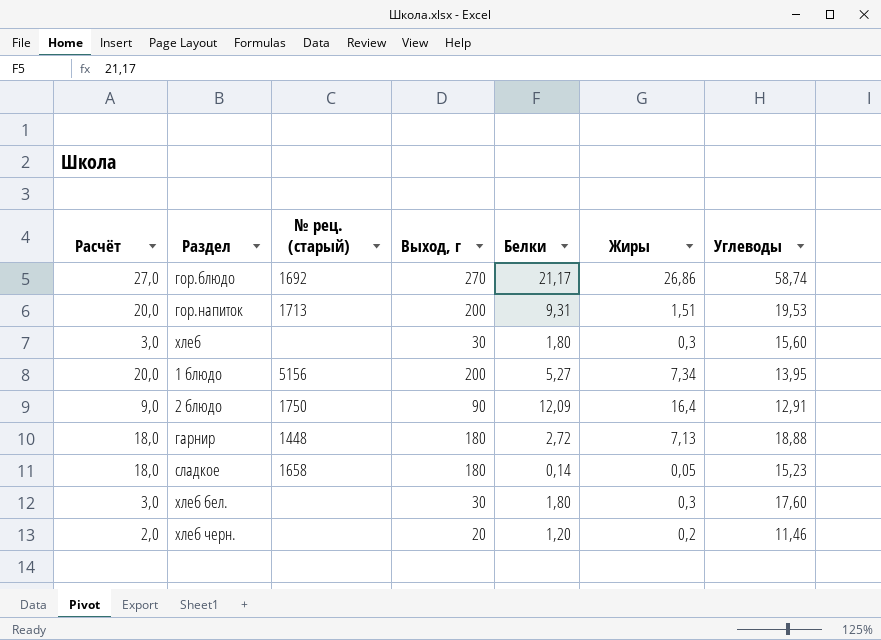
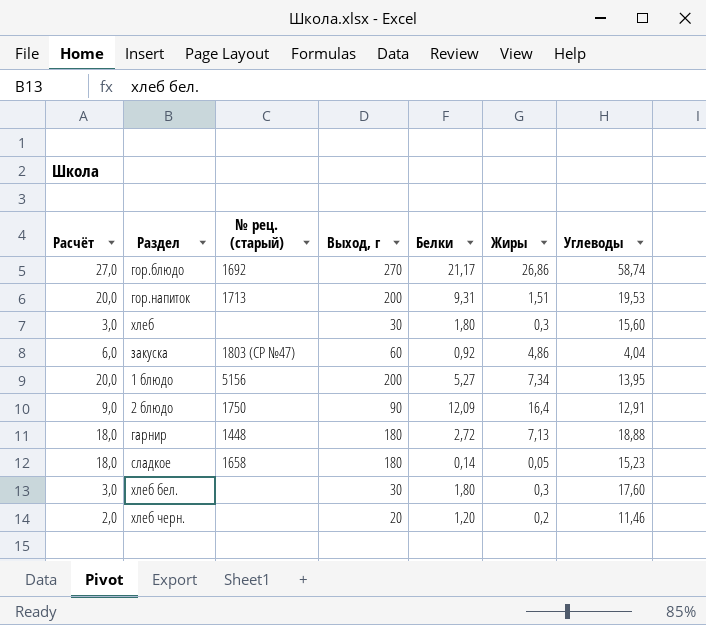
row закуска: none -> 6,0 | 1803 (СР №47) | 60 | 0,92 | 4,86 | 4,04

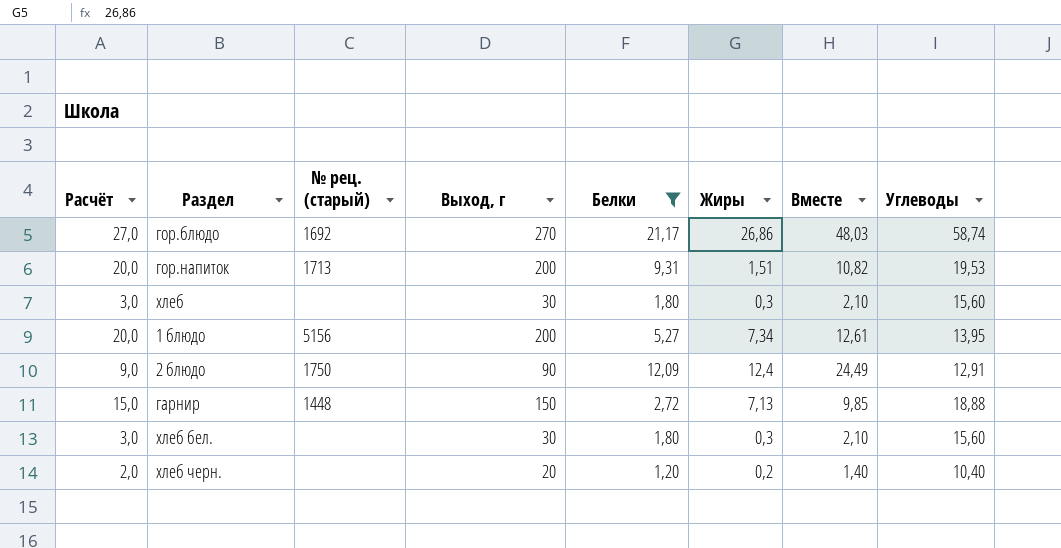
filter: none -> Белки >= 1,20
column Вместе | formula: none -> [Белки] + [Жиры]
2 блюдо | Жиры: 16,4 -> 12,4
гарнир | Расчёт: 18,0 -> 15,0
гарнир | Выход, г: 180 -> 150
хлеб бел. | Углеводы: 17,60 -> 15,60
хлеб черн. | Углеводы: 11,46 -> 10,40

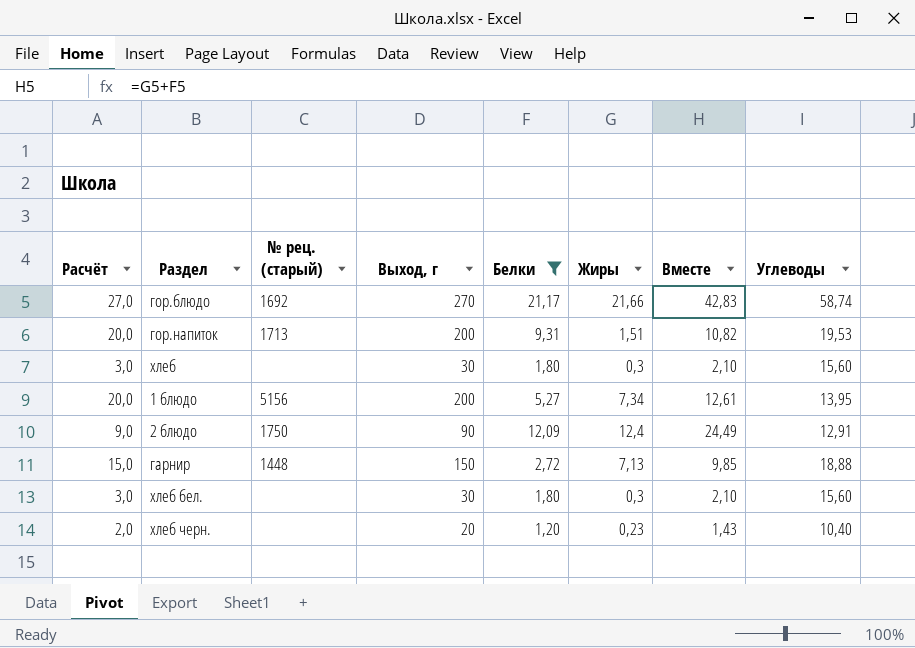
гор.блюдо | Жиры: 26,86 -> 21,66
гор.блюдо | Вместе: 48,03 -> 42,83
хлеб черн. | Жиры: 0,2 -> 0,23
хлеб черн. | Вместе: 1,40 -> 1,43

